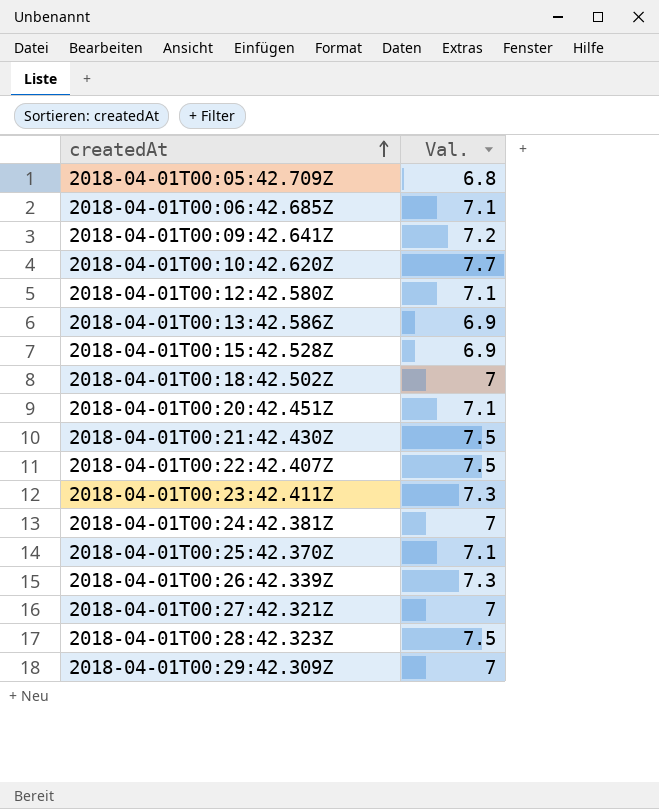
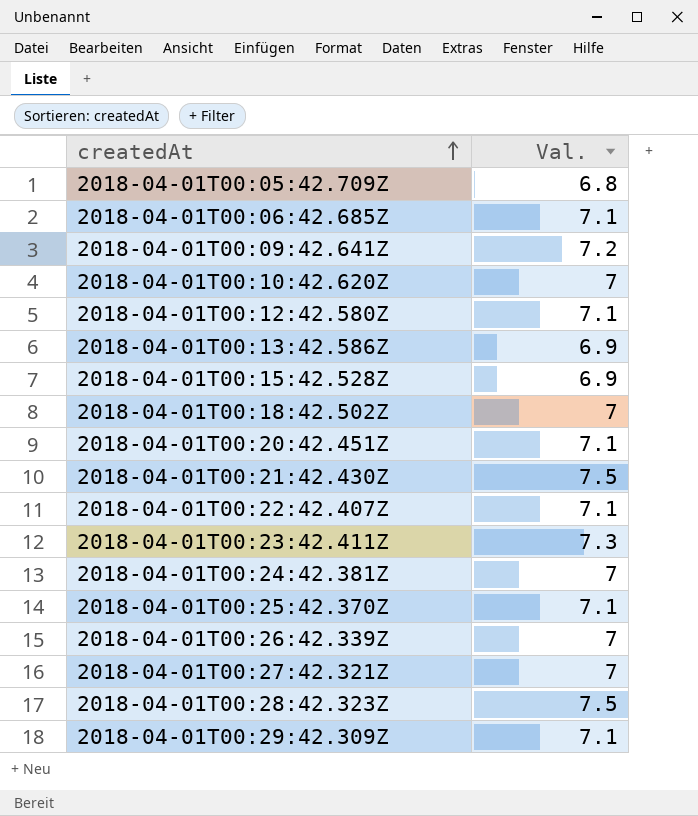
2018-04-01T00:10:42.620Z | Val.: 7.7 -> 7
2018-04-01T00:22:42.407Z | Val.: 7.5 -> 7.1
2018-04-01T00:26:42.339Z | Val.: 7.3 -> 7
2018-04-01T00:29:42.309Z | Val.: 7 -> 7.1

